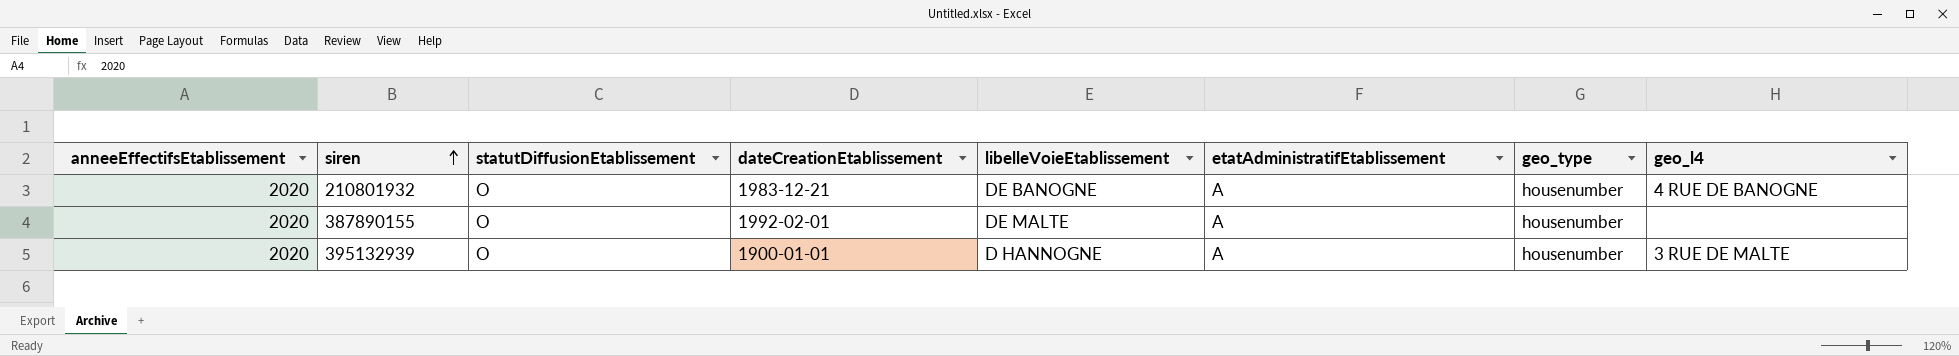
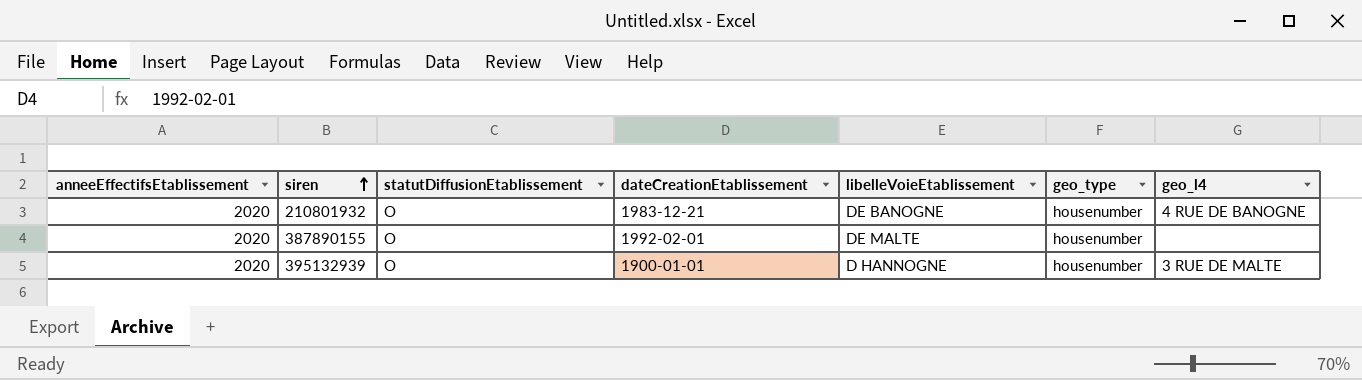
column etatAdministratifEtablissement | position: 6 -> none

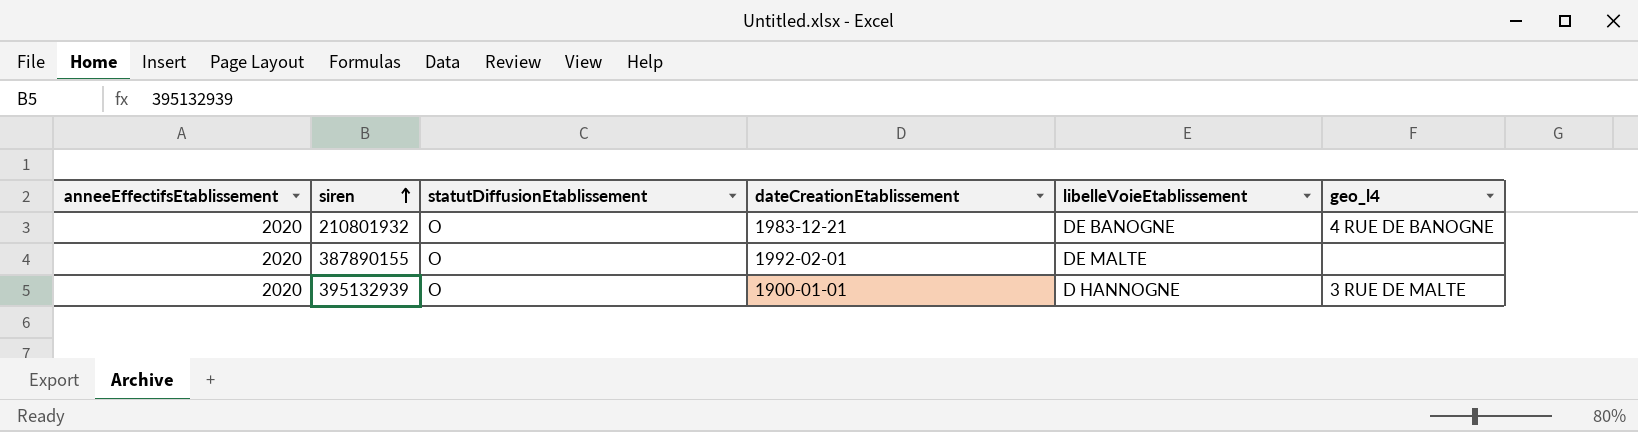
column geo_type | position: 6 -> none

